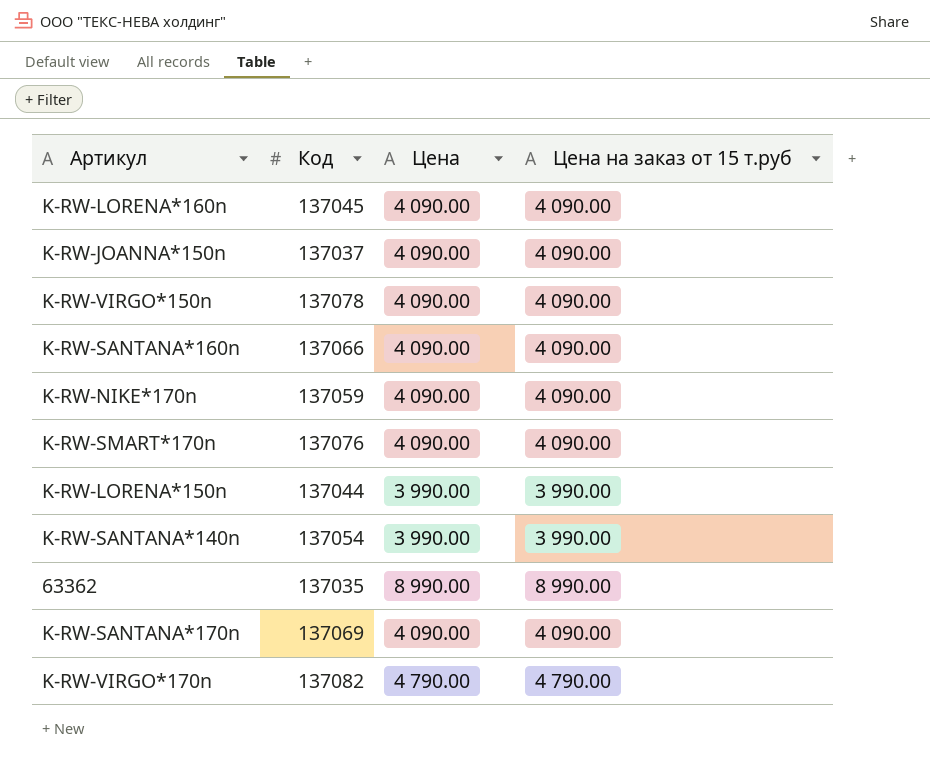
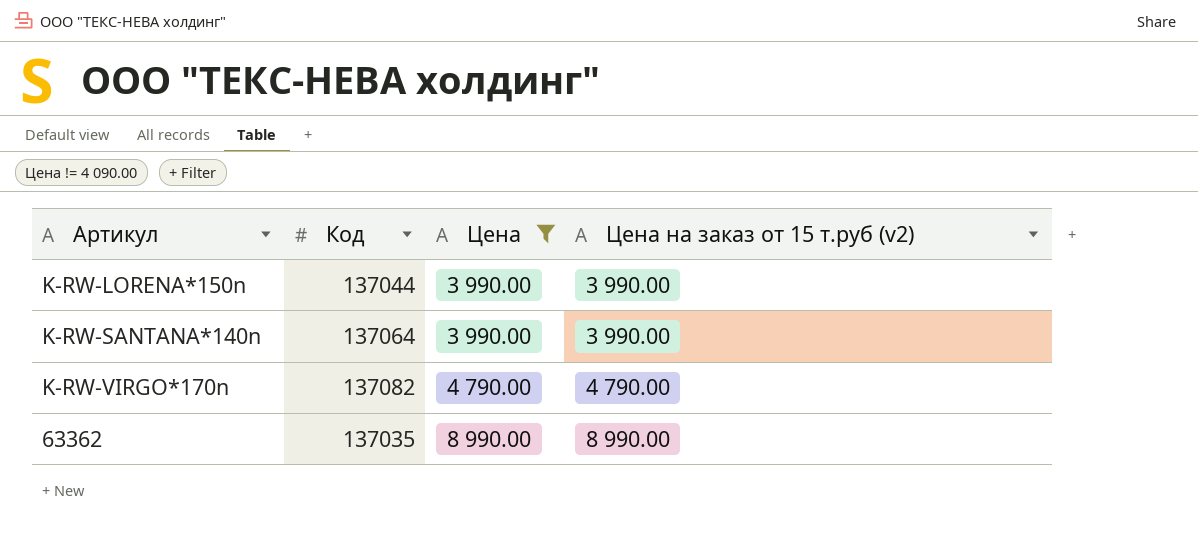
filter: none -> Цена != 4 090.00
row order: none -> Цена ascending
column name: Цена на заказ от 15 т.руб -> Цена на заказ от 15 т.руб (v2)
K-RW-SANTANA*140n | Код: 137054 -> 137064

